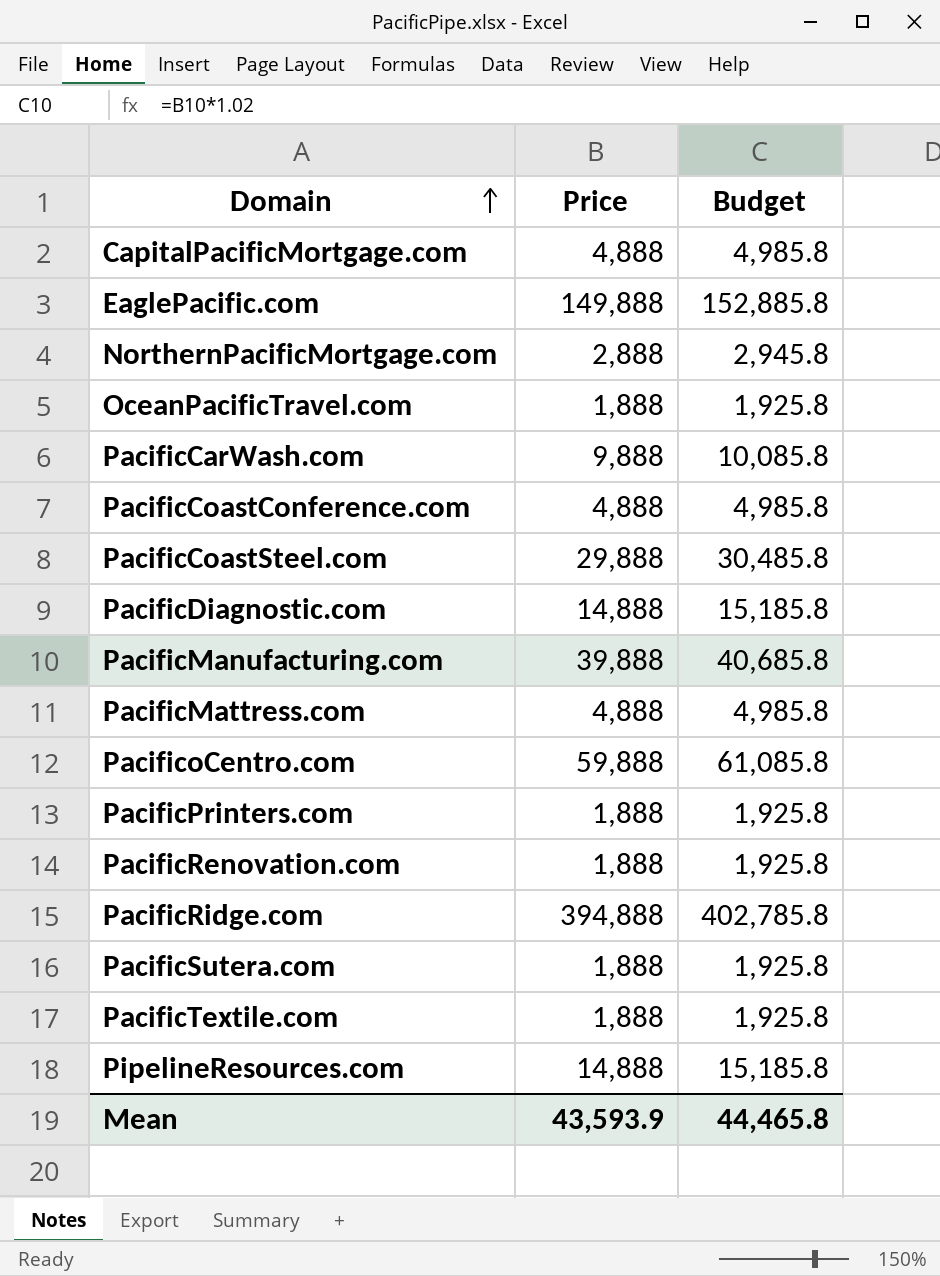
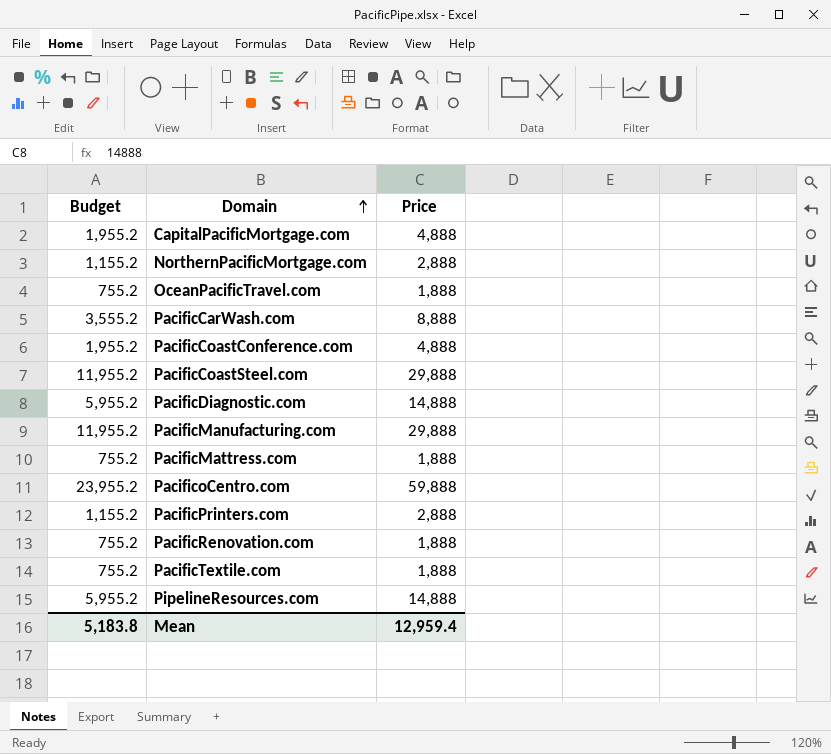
column Budget | formula: [Price] * 1.02 -> [Price] * 0.4
column Budget | position: 3 -> 1
row EaglePacific.com: 149,888 | 152,885.8 -> none
row PacificRidge.com: 394,888 | 402,785.8 -> none
row PacificSutera.com: 1,888 | 1,925.8 -> none
PacificCarWash.com | Price: 9,888 -> 8,888
PacificManufacturing.com | Price: 39,888 -> 29,888
PacificMattress.com | Price: 4,888 -> 1,888
PacificPrinters.com | Price: 1,888 -> 2,888
Mean | Budget: 44,465.8 -> 5,183.8
Mean | Price: 43,593.9 -> 12,959.4

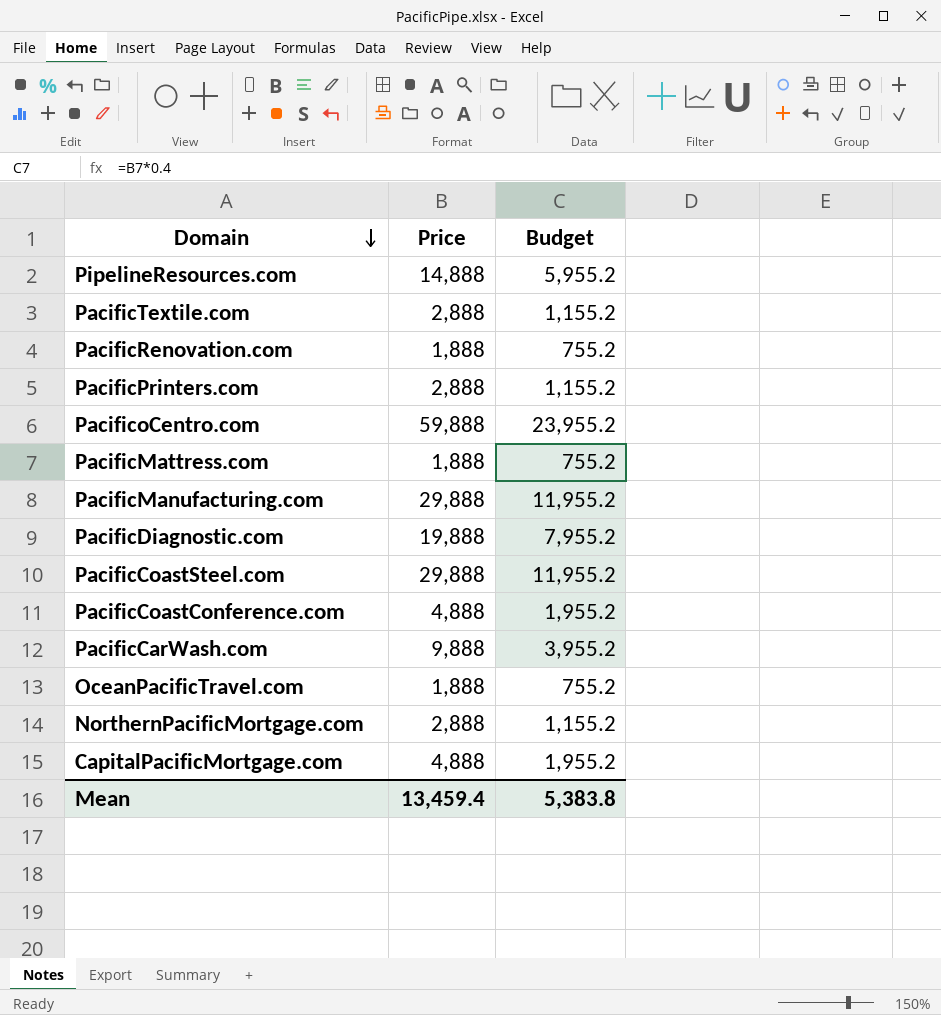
row order: Domain ascending -> Domain descending
column Budget | position: 1 -> 3
PacificTextile.com | Price: 1,888 -> 2,888
PacificTextile.com | Budget: 755.2 -> 1,155.2
PacificDiagnostic.com | Price: 14,888 -> 19,888
PacificDiagnostic.com | Budget: 5,955.2 -> 7,955.2
PacificCarWash.com | Price: 8,888 -> 9,888
PacificCarWash.com | Budget: 3,555.2 -> 3,955.2
Mean | Price: 12,959.4 -> 13,459.4
Mean | Budget: 5,183.8 -> 5,383.8

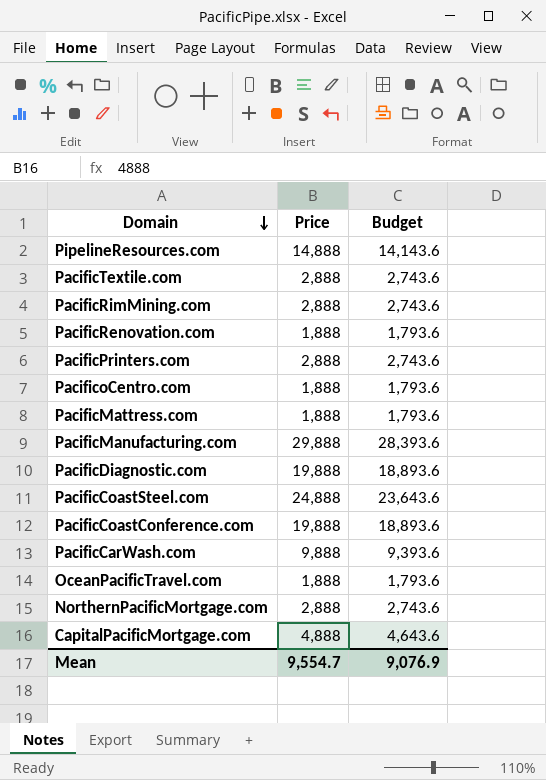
column Budget | formula: [Price] * 0.4 -> [Price] * 0.95
row PacificRimMining.com: none -> 2,888 | 2,743.6
PacificoCentro.com | Price: 59,888 -> 1,888
PacificCoastSteel.com | Price: 29,888 -> 24,888
PacificCoastConference.com | Price: 4,888 -> 19,888
Mean | Price: 13,459.4 -> 9,554.7
Mean | Budget: 5,383.8 -> 9,076.9

